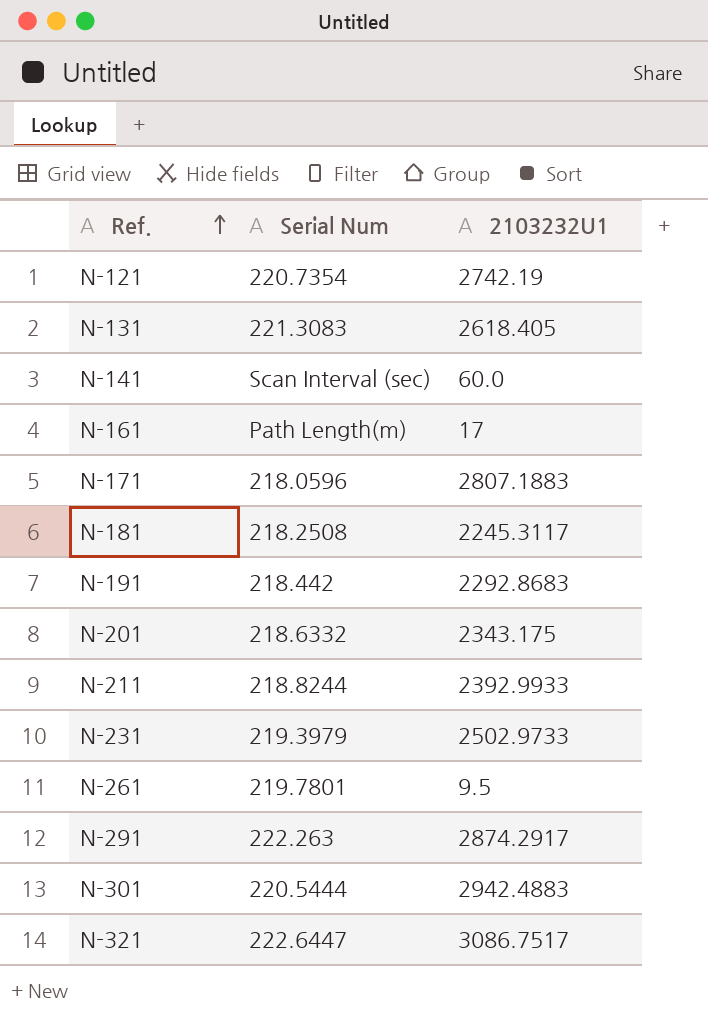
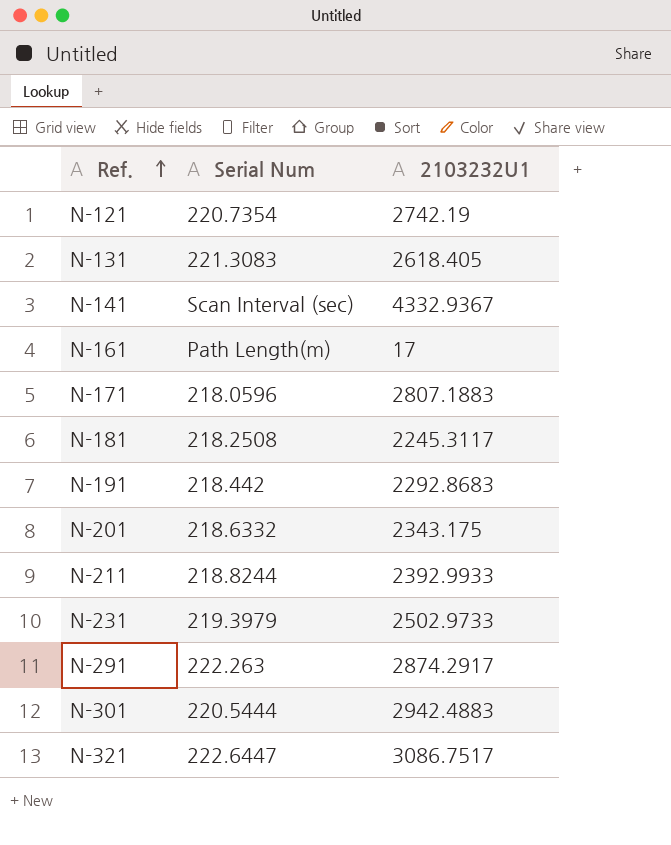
row N-261: 219.7801 | 9.5 -> none
N-141 | 2103232U1: 60.0 -> 4332.9367

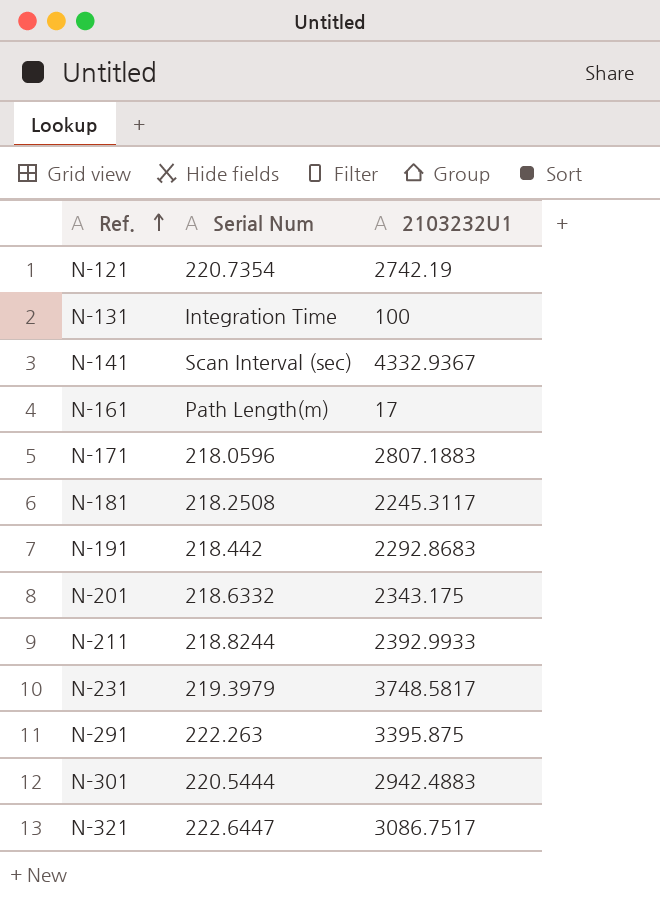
N-131 | Serial Num: 221.3083 -> Integration Time
N-131 | 2103232U1: 2618.405 -> 100
N-231 | 2103232U1: 2502.9733 -> 3748.5817
N-291 | 2103232U1: 2874.2917 -> 3395.875

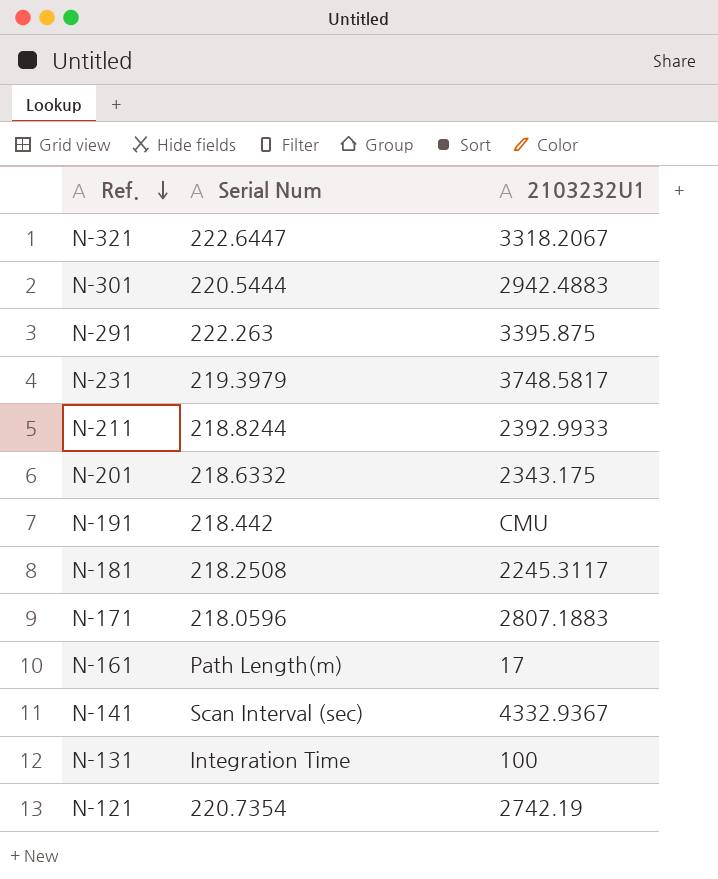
row order: Ref. ascending -> Ref. descending
N-321 | 2103232U1: 3086.7517 -> 3318.2067
N-191 | 2103232U1: 2292.8683 -> CMU

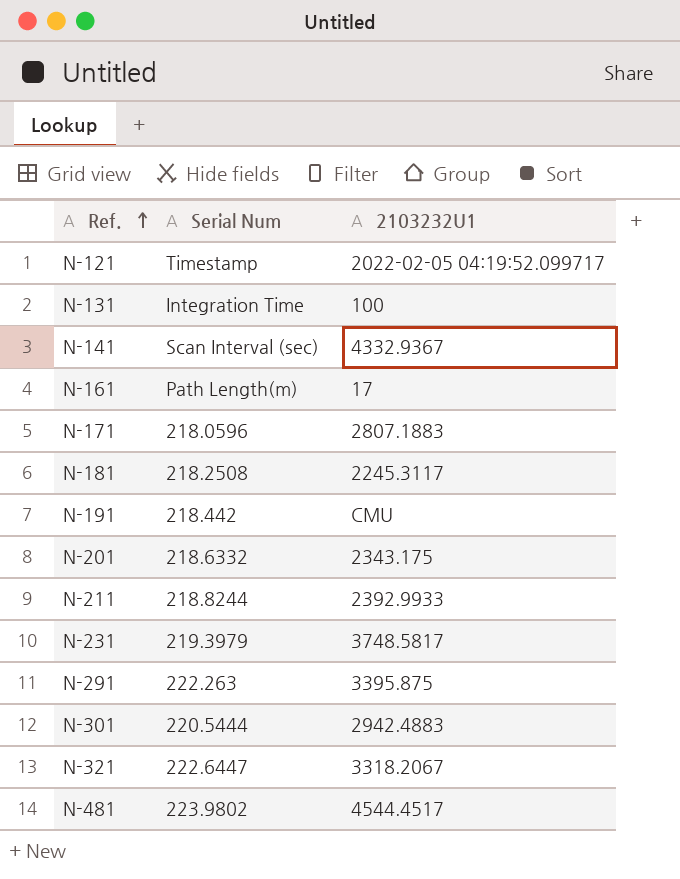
row order: Ref. descending -> Ref. ascending
N-121 | Serial Num: 220.7354 -> Timestamp
N-121 | 2103232U1: 2742.19 -> 2022-02-05 04:19:52.099717
row N-481: none -> 223.9802 | 4544.4517

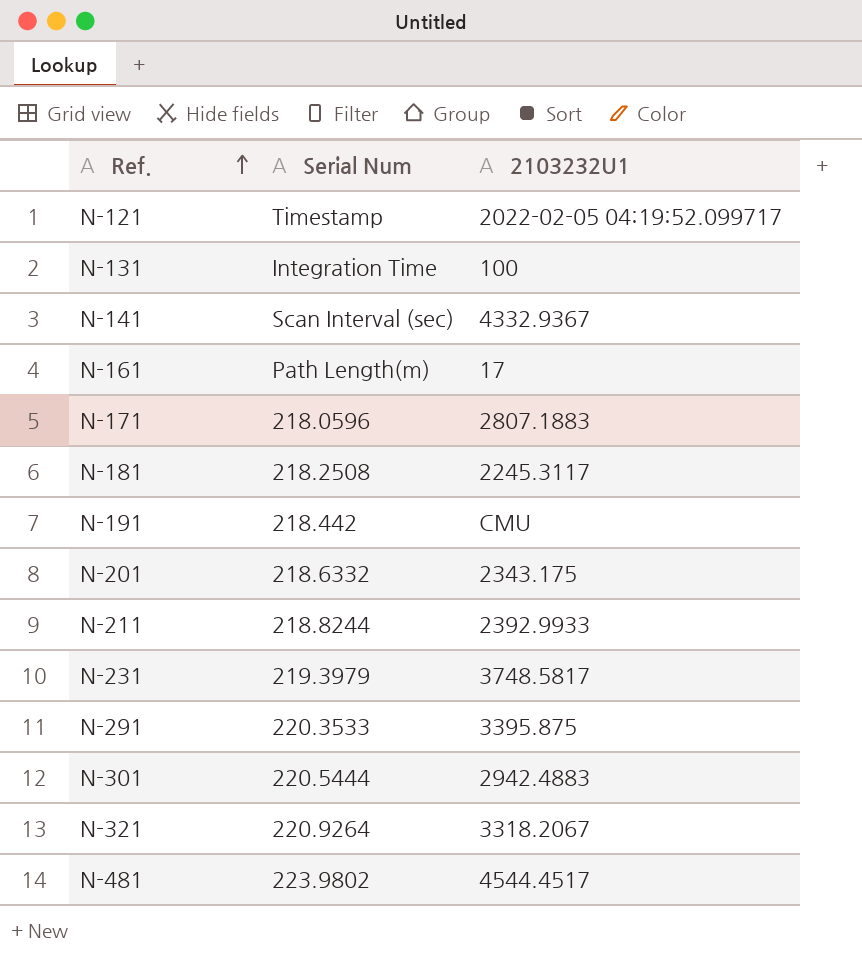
N-291 | Serial Num: 222.263 -> 220.3533
N-321 | Serial Num: 222.6447 -> 220.9264

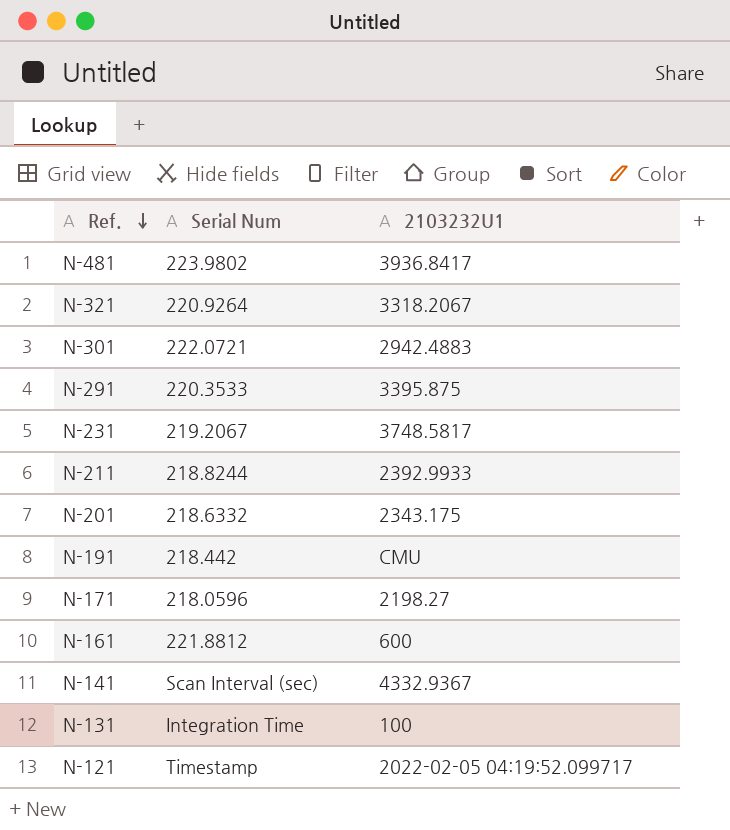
row order: Ref. ascending -> Ref. descending
row N-181: 218.2508 | 2245.3117 -> none
N-481 | 2103232U1: 4544.4517 -> 3936.8417
N-301 | Serial Num: 220.5444 -> 222.0721
N-231 | Serial Num: 219.3979 -> 219.2067
N-171 | 2103232U1: 2807.1883 -> 2198.27
N-161 | Serial Num: Path Length(m) -> 221.8812
N-161 | 2103232U1: 17 -> 600

